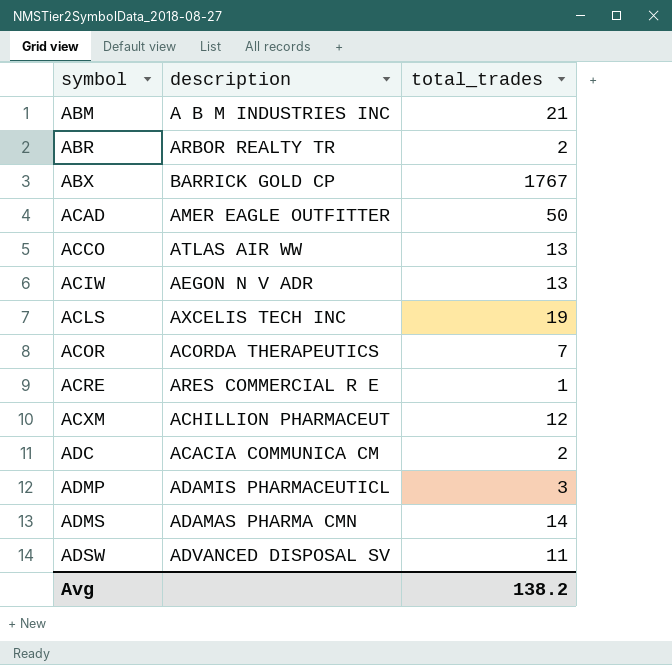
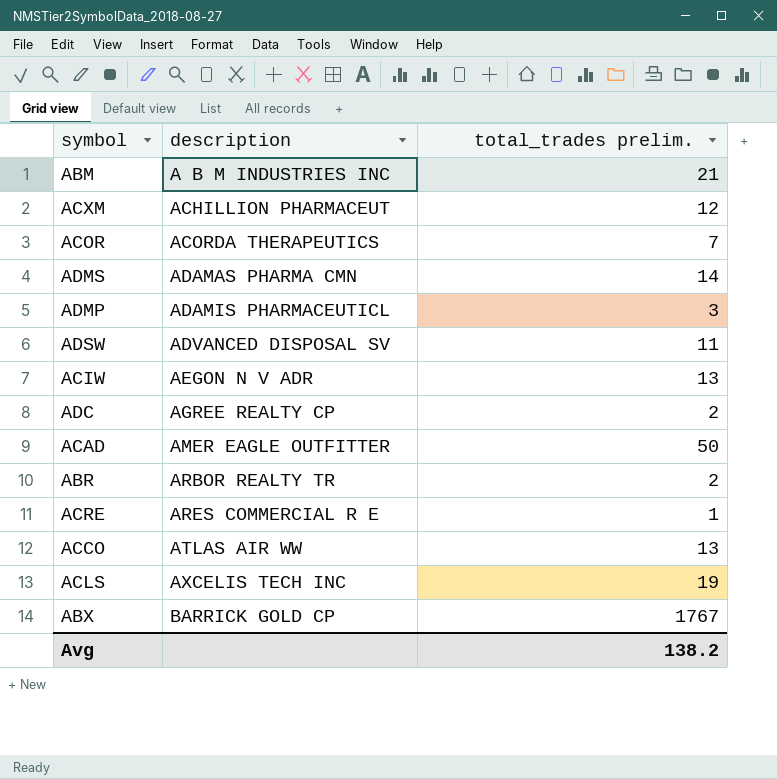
row order: symbol ascending -> description ascending
column name: total_trades -> total_trades prelim.
ADC | description: ACACIA COMMUNICA CM -> AGREE REALTY CP

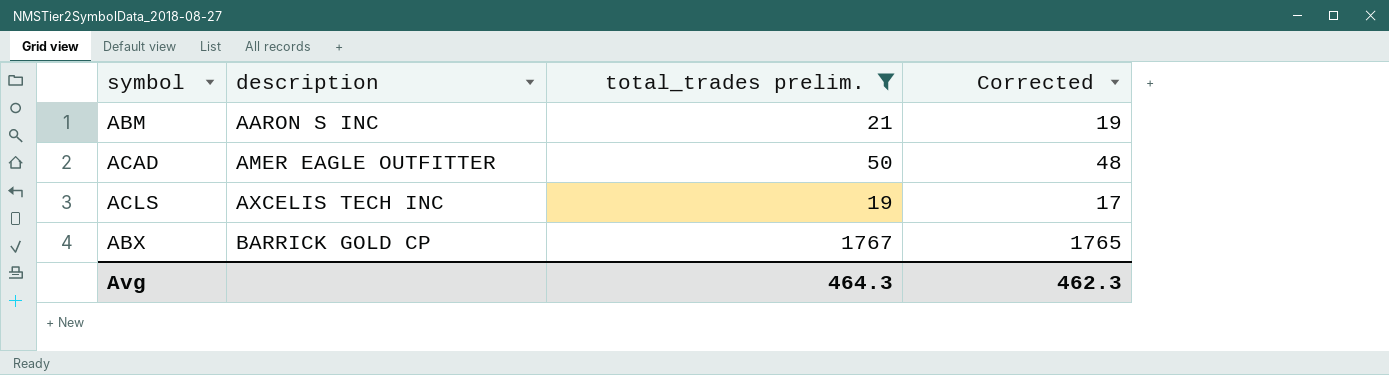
filter: none -> total_trades prelim. >= 19
column Corrected | formula: none -> [total_trades prelim.] - 2
ABM | description: A B M INDUSTRIES INC -> AARON S INC
Avg | total_trades prelim.: 138.2 -> 464.3

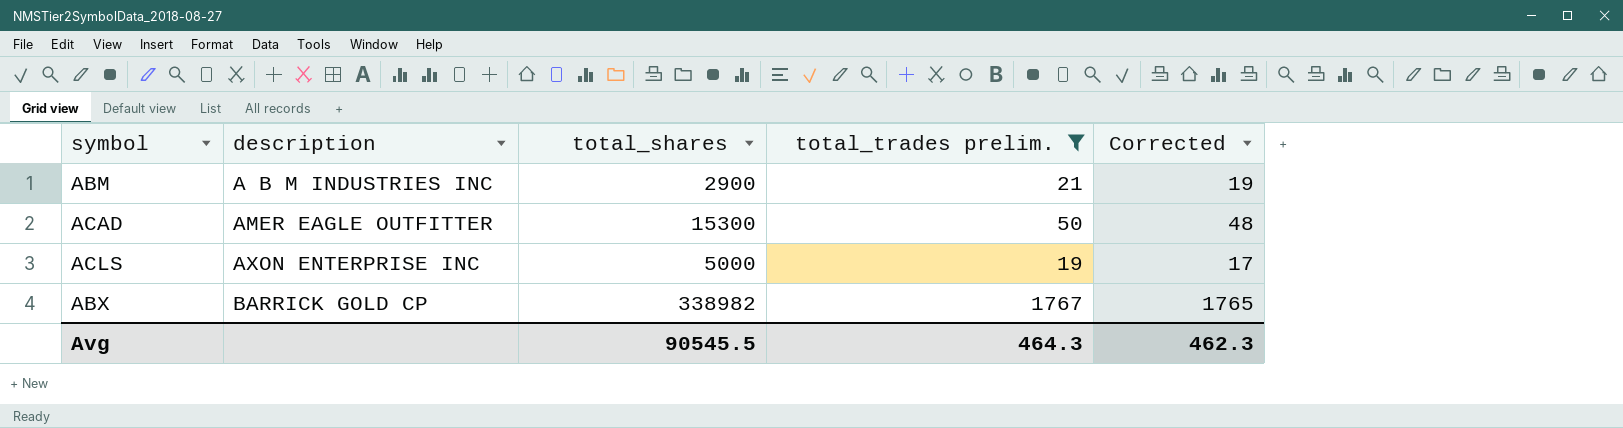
column total_shares | position: none -> 3
ABM | description: AARON S INC -> A B M INDUSTRIES INC
ACLS | description: AXCELIS TECH INC -> AXON ENTERPRISE INC

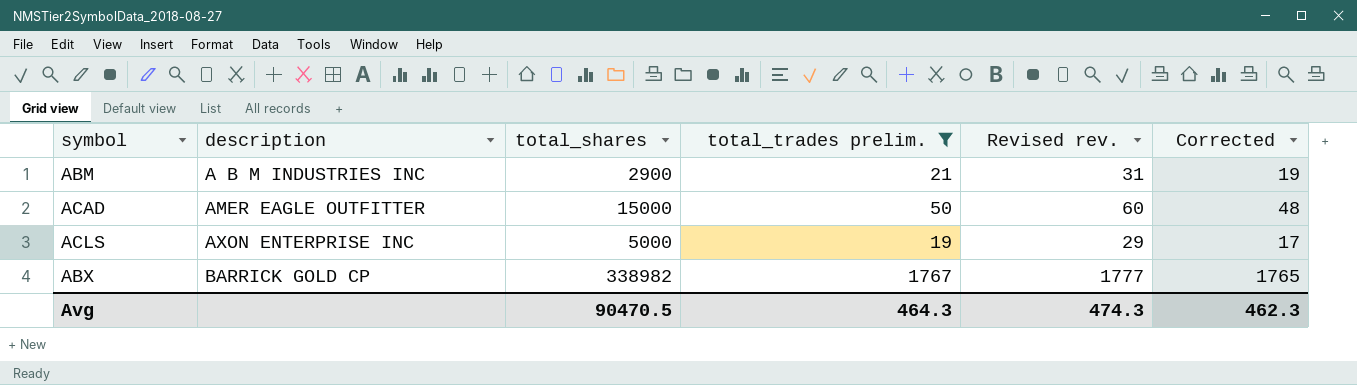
column Revised rev. | formula: none -> [total_trades prelim.] + 10
ACAD | total_shares: 15300 -> 15000
Avg | total_shares: 90545.5 -> 90470.5

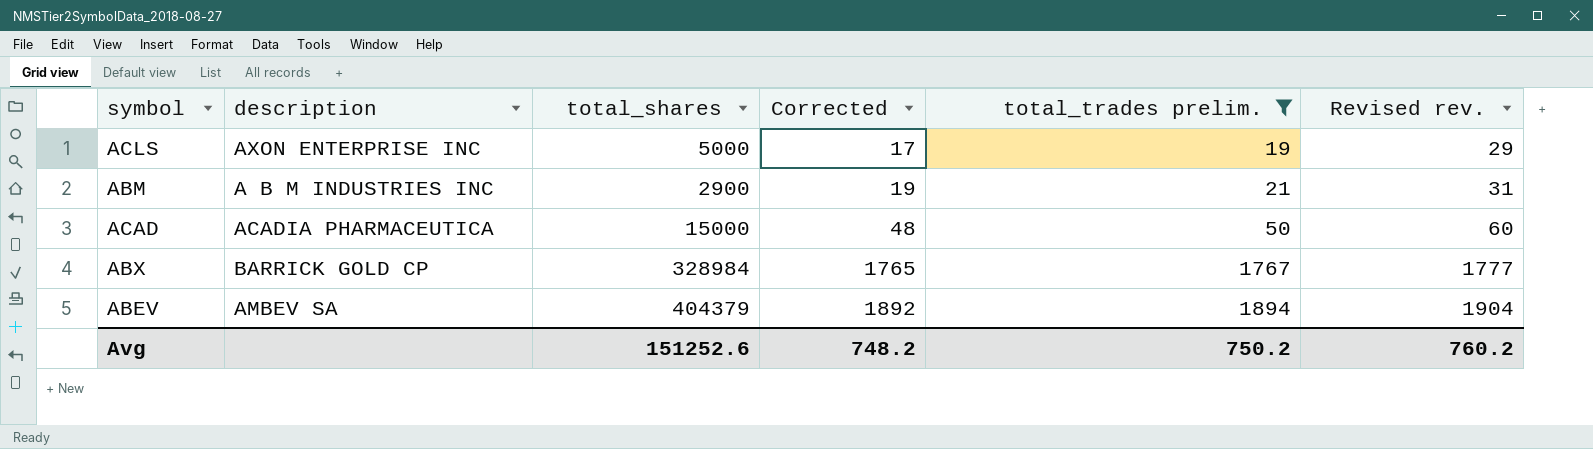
row order: description ascending -> Corrected ascending
column Corrected | position: 6 -> 4
ACAD | description: AMER EAGLE OUTFITTER -> ACADIA PHARMACEUTICA
ABX | total_shares: 338982 -> 328984
row ABEV: none -> AMBEV SA | 404379 | 1892 | 1894 | 1904
Avg | total_shares: 90470.5 -> 151252.6
Avg | Corrected: 462.3 -> 748.2
Avg | total_trades prelim.: 464.3 -> 750.2
Avg | Revised rev.: 474.3 -> 760.2

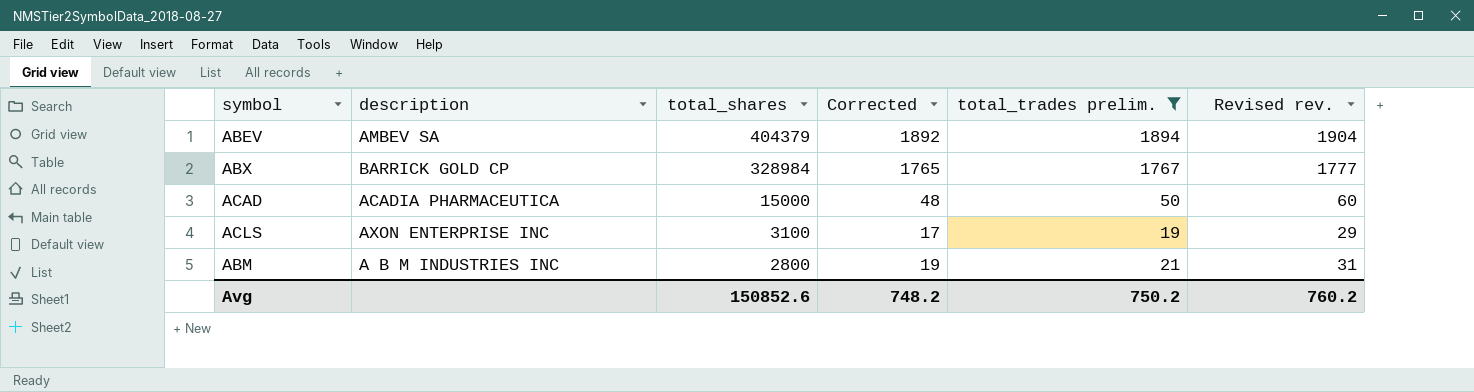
row order: Corrected ascending -> total_shares descending
ACLS | total_shares: 5000 -> 3100
ABM | total_shares: 2900 -> 2800
Avg | total_shares: 151252.6 -> 150852.6

